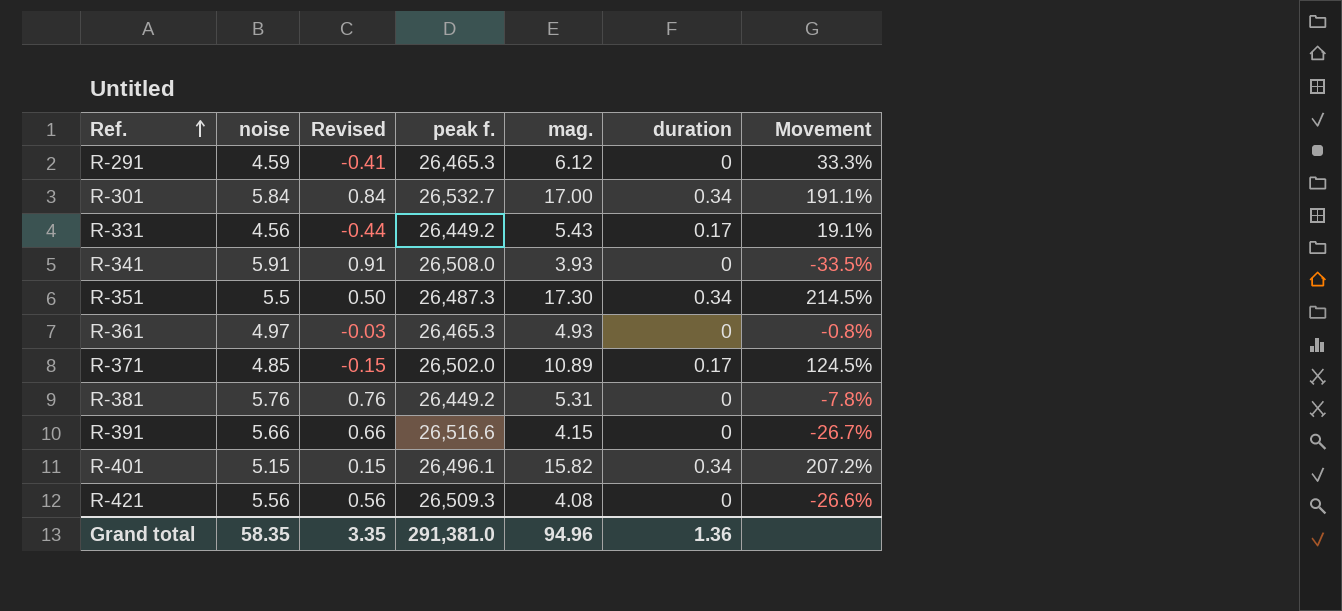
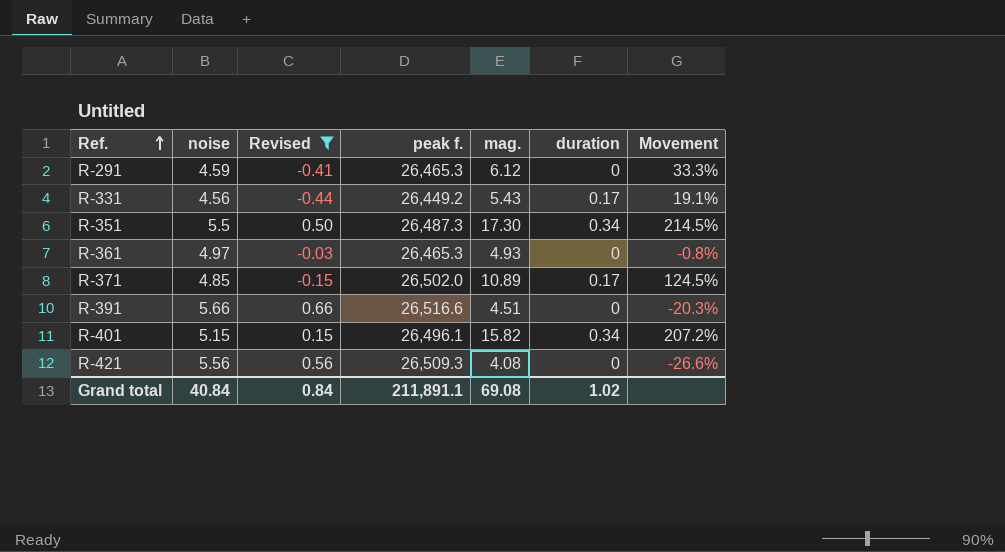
filter: none -> Revised <= 0.66
R-391 | mag.: 4.15 -> 4.51
R-391 | Movement: -26.7% -> -20.3%
Grand total | noise: 58.35 -> 40.84
Grand total | Revised: 3.35 -> 0.84
Grand total | peak f.: 291,381.0 -> 211,891.1
Grand total | mag.: 94.96 -> 69.08
Grand total | duration: 1.36 -> 1.02

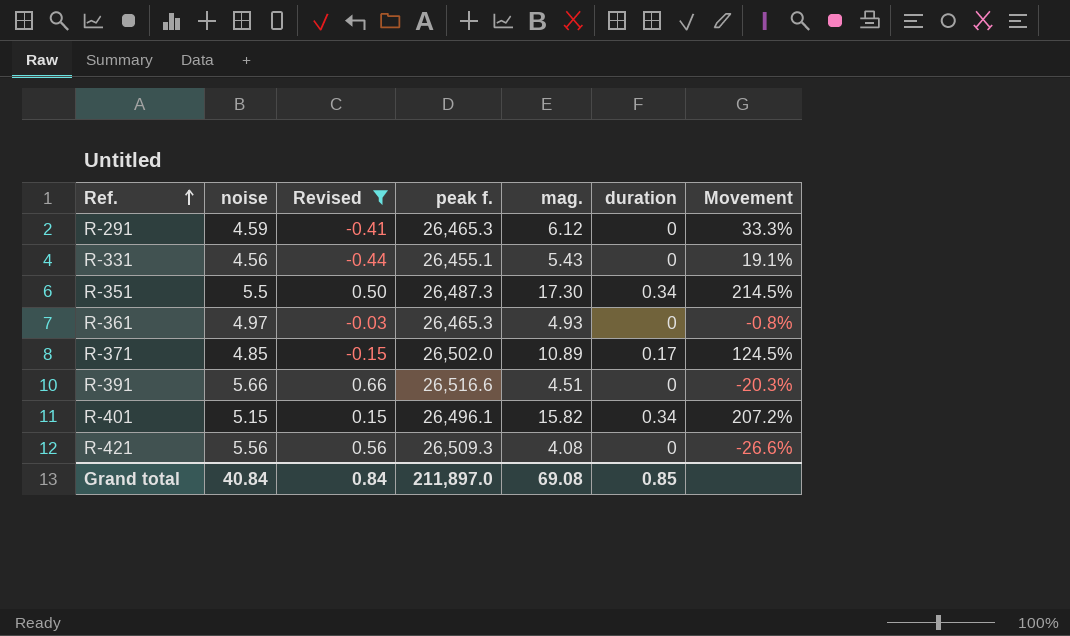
R-331 | peak f.: 26,449.2 -> 26,455.1
R-331 | duration: 0.17 -> 0
Grand total | peak f.: 211,891.1 -> 211,897.0
Grand total | duration: 1.02 -> 0.85

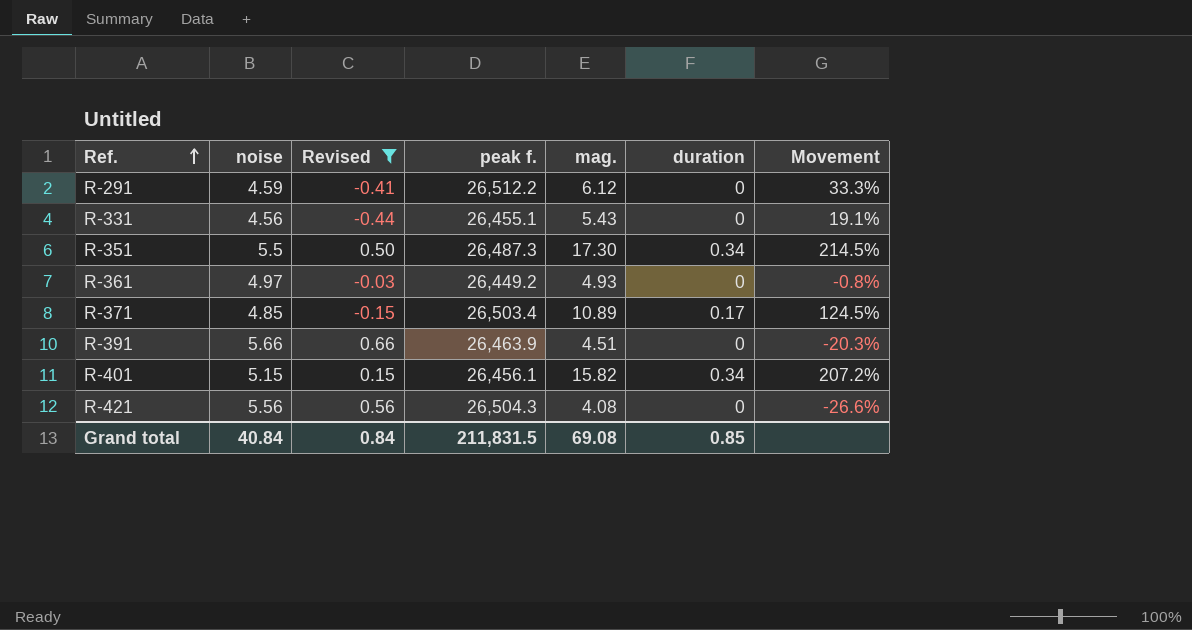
R-291 | peak f.: 26,465.3 -> 26,512.2
R-361 | peak f.: 26,465.3 -> 26,449.2
R-371 | peak f.: 26,502.0 -> 26,503.4
R-391 | peak f.: 26,516.6 -> 26,463.9
R-401 | peak f.: 26,496.1 -> 26,456.1
R-421 | peak f.: 26,509.3 -> 26,504.3
Grand total | peak f.: 211,897.0 -> 211,831.5

